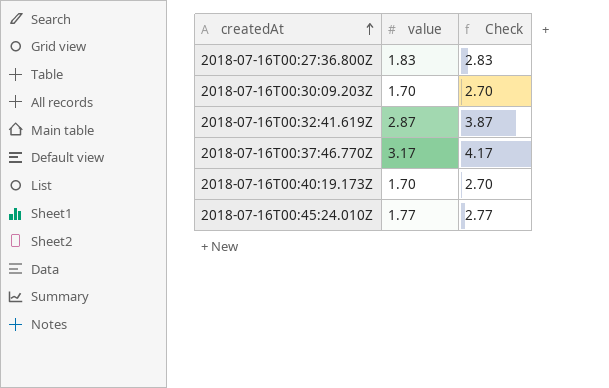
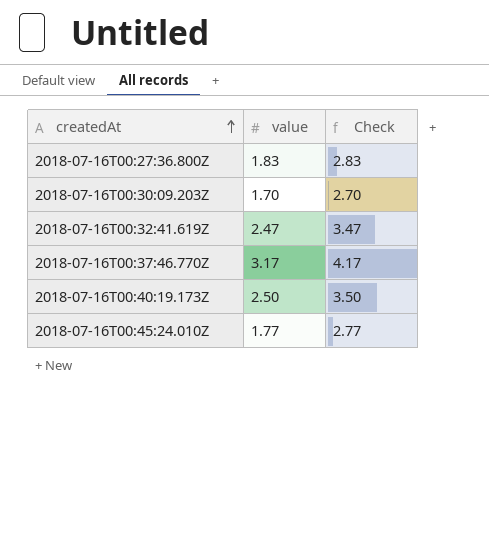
2018-07-16T00:32:41.619Z | value: 2.87 -> 2.47
2018-07-16T00:32:41.619Z | Check: 3.87 -> 3.47
2018-07-16T00:40:19.173Z | value: 1.70 -> 2.50
2018-07-16T00:40:19.173Z | Check: 2.70 -> 3.50

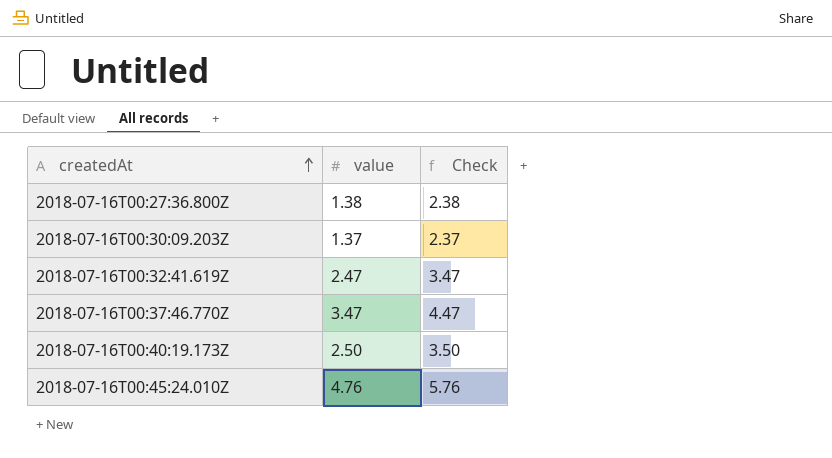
2018-07-16T00:27:36.800Z | value: 1.83 -> 1.38
2018-07-16T00:27:36.800Z | Check: 2.83 -> 2.38
2018-07-16T00:30:09.203Z | value: 1.70 -> 1.37
2018-07-16T00:30:09.203Z | Check: 2.70 -> 2.37
2018-07-16T00:37:46.770Z | value: 3.17 -> 3.47
2018-07-16T00:37:46.770Z | Check: 4.17 -> 4.47
2018-07-16T00:45:24.010Z | value: 1.77 -> 4.76
2018-07-16T00:45:24.010Z | Check: 2.77 -> 5.76

